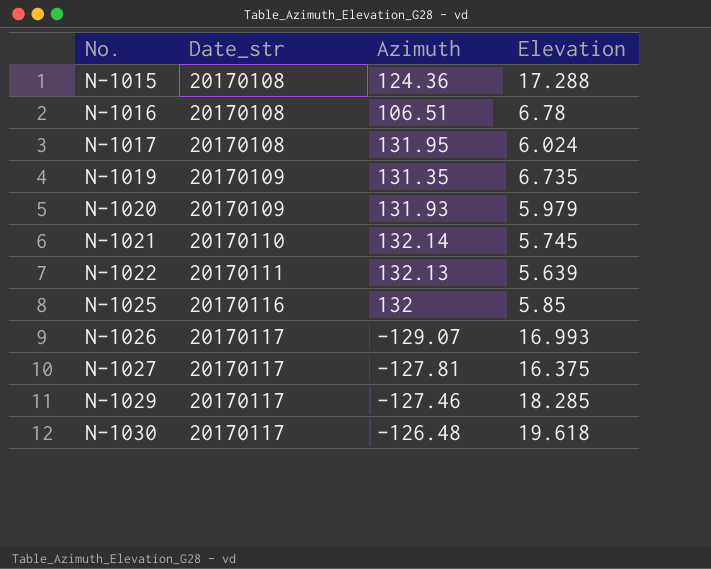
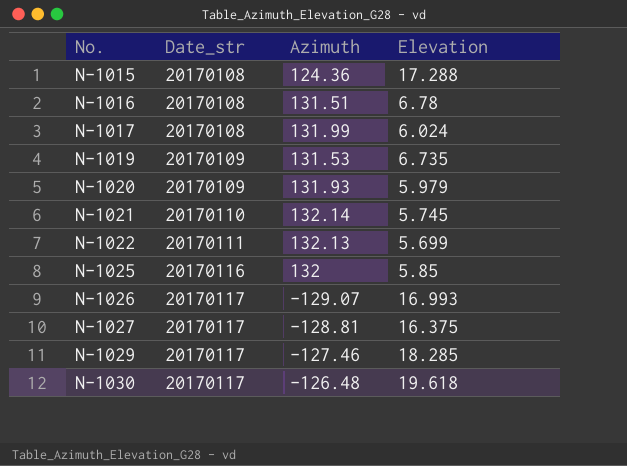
N-1016 | Azimuth: 106.51 -> 131.51
N-1017 | Azimuth: 131.95 -> 131.99
N-1019 | Azimuth: 131.35 -> 131.53
N-1022 | Elevation: 5.639 -> 5.699
N-1027 | Azimuth: -127.81 -> -128.81

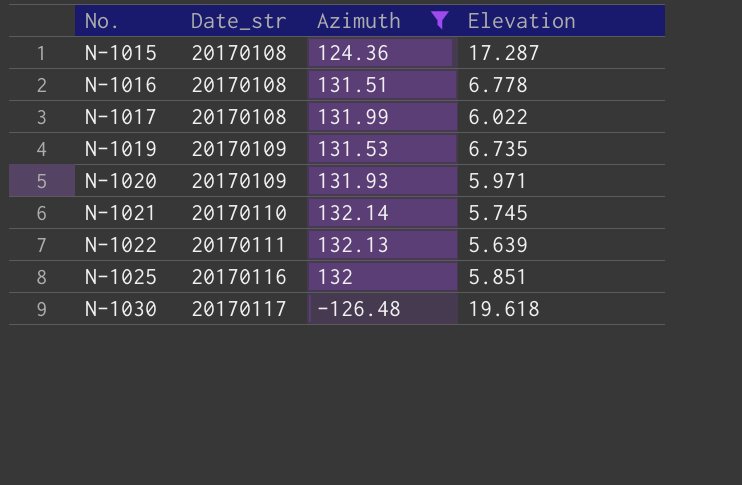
filter: none -> Azimuth >= -126.48
N-1015 | Elevation: 17.288 -> 17.287
N-1016 | Elevation: 6.78 -> 6.778
N-1017 | Elevation: 6.024 -> 6.022
N-1020 | Elevation: 5.979 -> 5.971
N-1022 | Elevation: 5.699 -> 5.639
N-1025 | Elevation: 5.85 -> 5.851

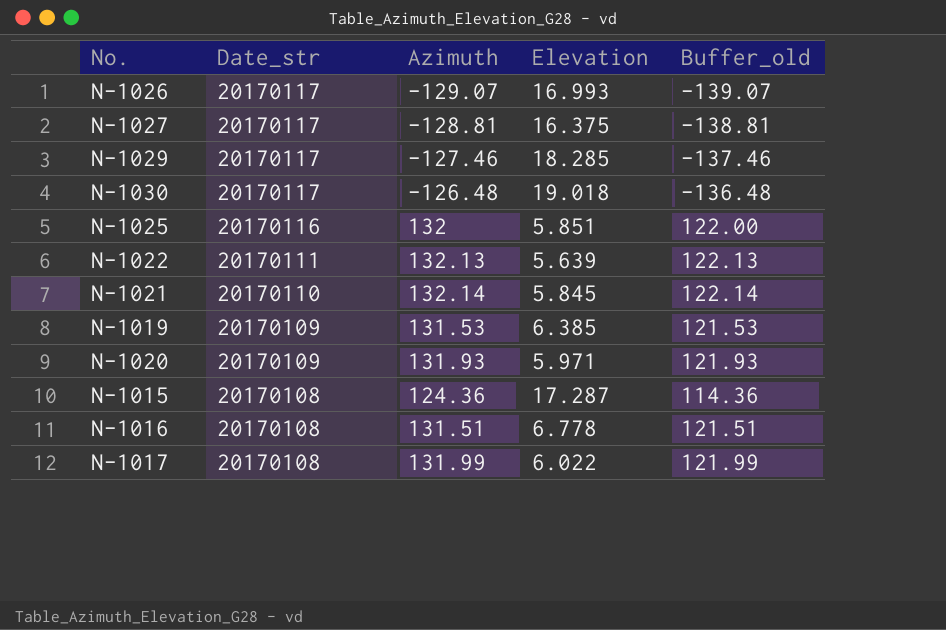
filter: Azimuth >= -126.48 -> none
row order: No. ascending -> Date_str descending
column Buffer_old | formula: none -> [Azimuth] - 10
N-1030 | Elevation: 19.618 -> 19.018
N-1021 | Elevation: 5.745 -> 5.845
N-1019 | Elevation: 6.735 -> 6.385

